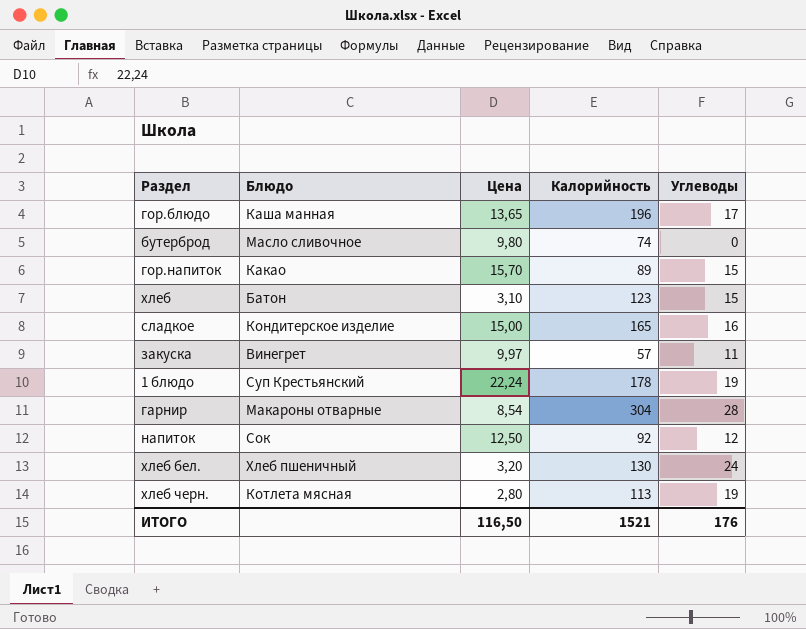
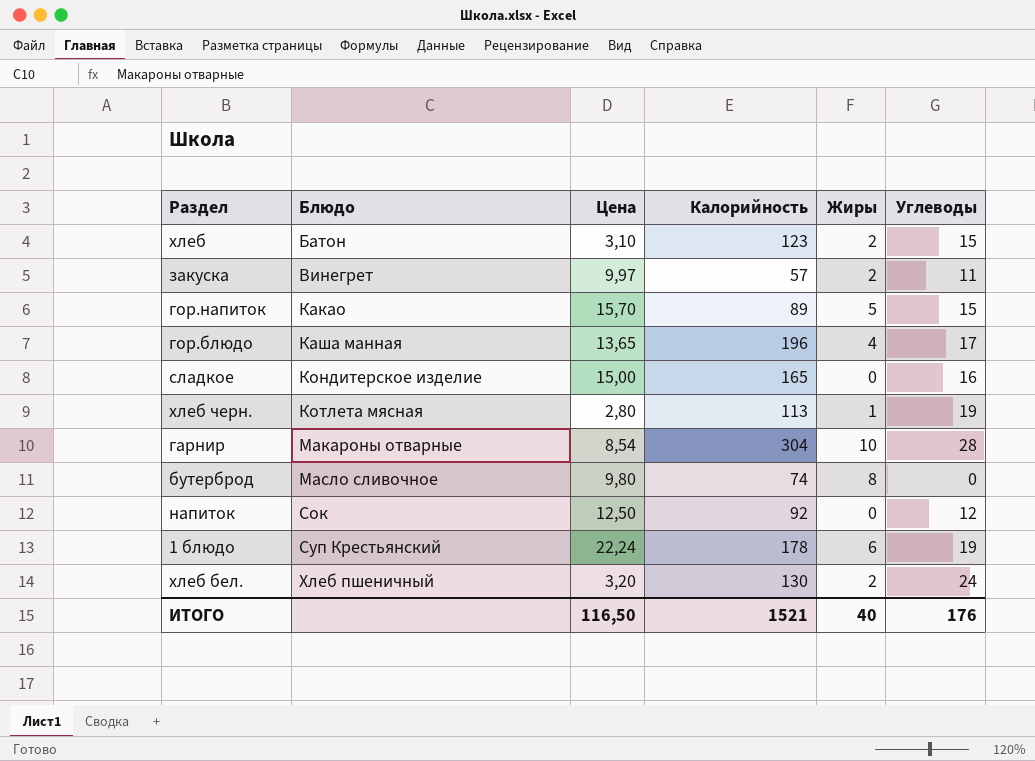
row order: none -> Блюдо ascending
column Жиры | position: none -> 5

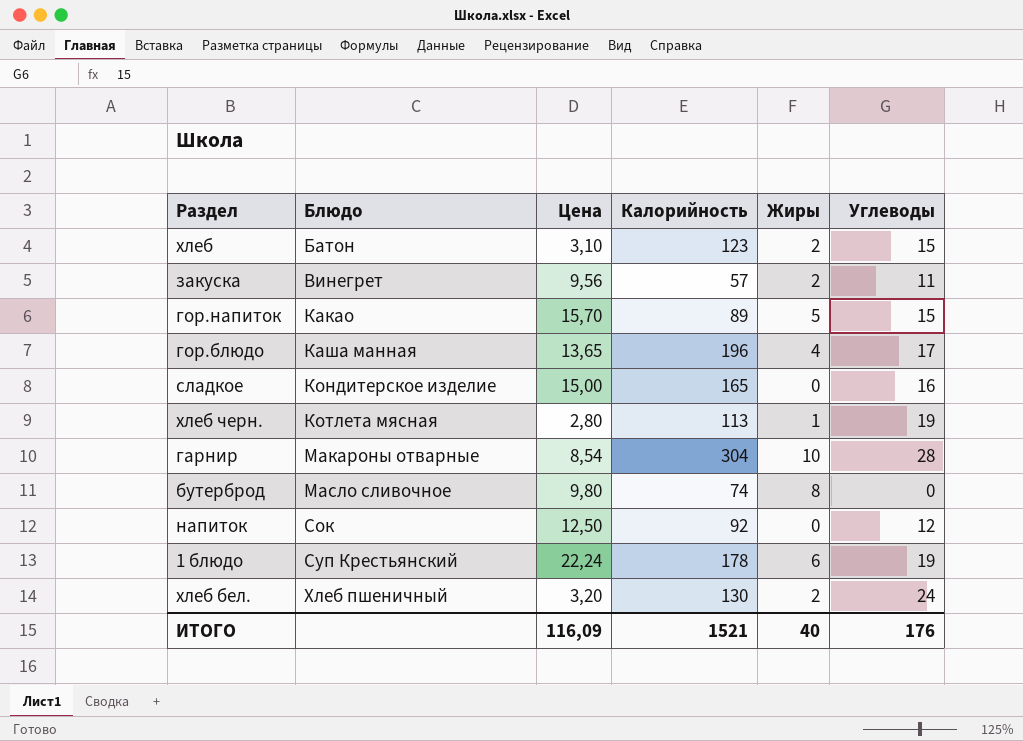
закуска | Цена: 9,97 -> 9,56
ИТОГО | Цена: 116,50 -> 116,09

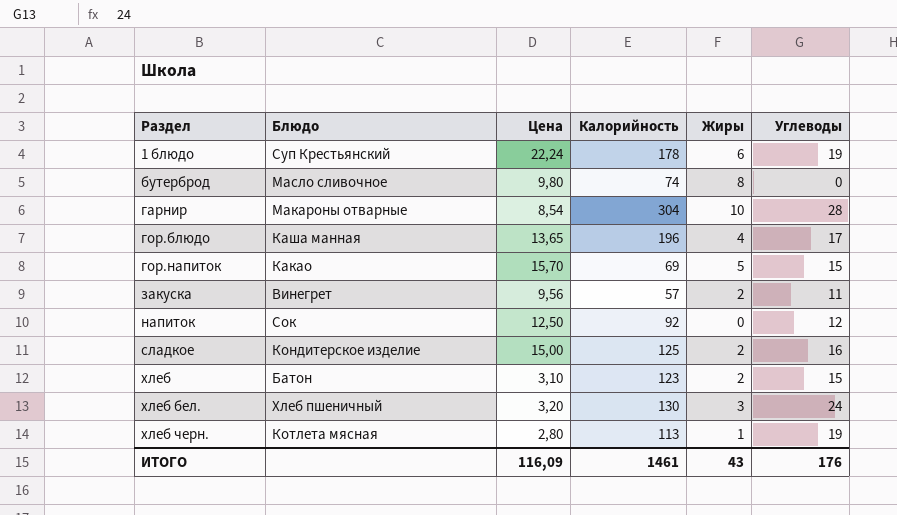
row order: Блюдо ascending -> Раздел ascending
гор.напиток | Калорийность: 89 -> 69
сладкое | Калорийность: 165 -> 125
сладкое | Жиры: 0 -> 2
хлеб бел. | Жиры: 2 -> 3
ИТОГО | Калорийность: 1521 -> 1461
ИТОГО | Жиры: 40 -> 43

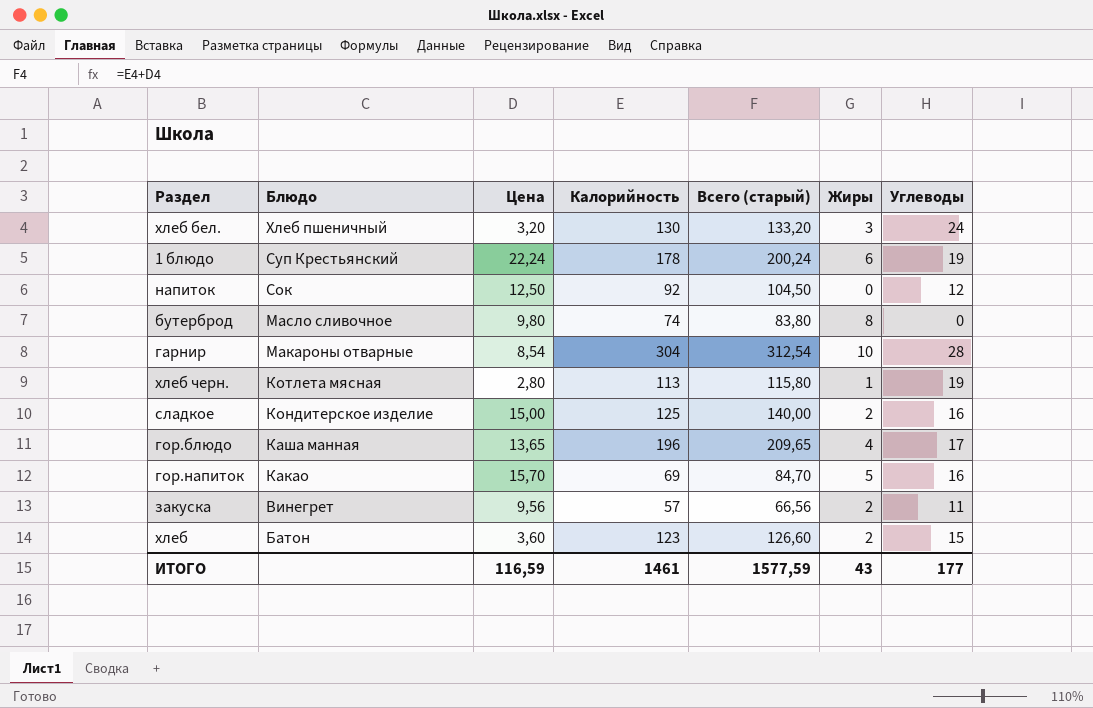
row order: Раздел ascending -> Блюдо descending
column Всего (старый) | formula: none -> [Цена] + [Калорийность]
гор.напиток | Углеводы: 15 -> 16
хлеб | Цена: 3,10 -> 3,60
ИТОГО | Цена: 116,09 -> 116,59
ИТОГО | Углеводы: 176 -> 177

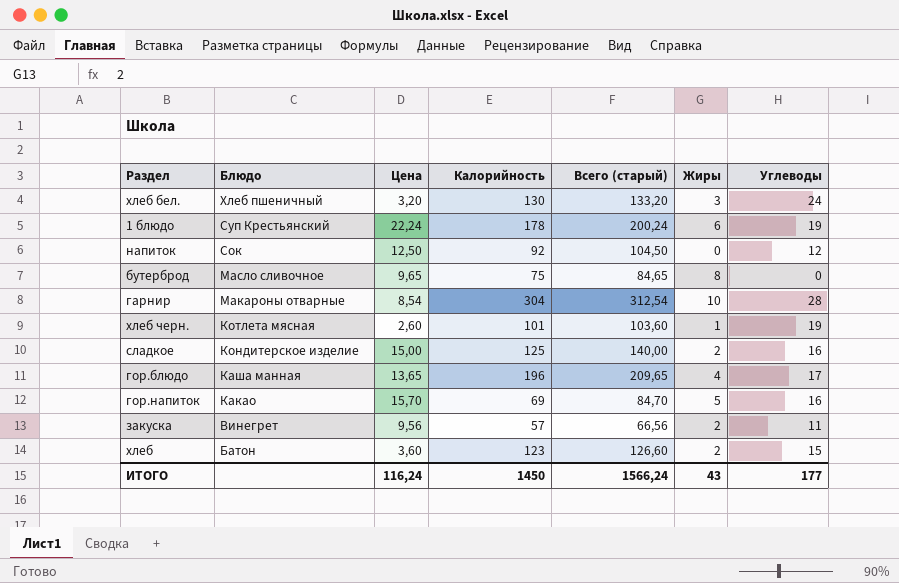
бутерброд | Цена: 9,80 -> 9,65
бутерброд | Калорийность: 74 -> 75
бутерброд | Всего (старый): 83,80 -> 84,65
хлеб черн. | Цена: 2,80 -> 2,60
хлеб черн. | Калорийность: 113 -> 101
хлеб черн. | Всего (старый): 115,80 -> 103,60
ИТОГО | Цена: 116,59 -> 116,24
ИТОГО | Калорийность: 1461 -> 1450
ИТОГО | Всего (старый): 1577,59 -> 1566,24

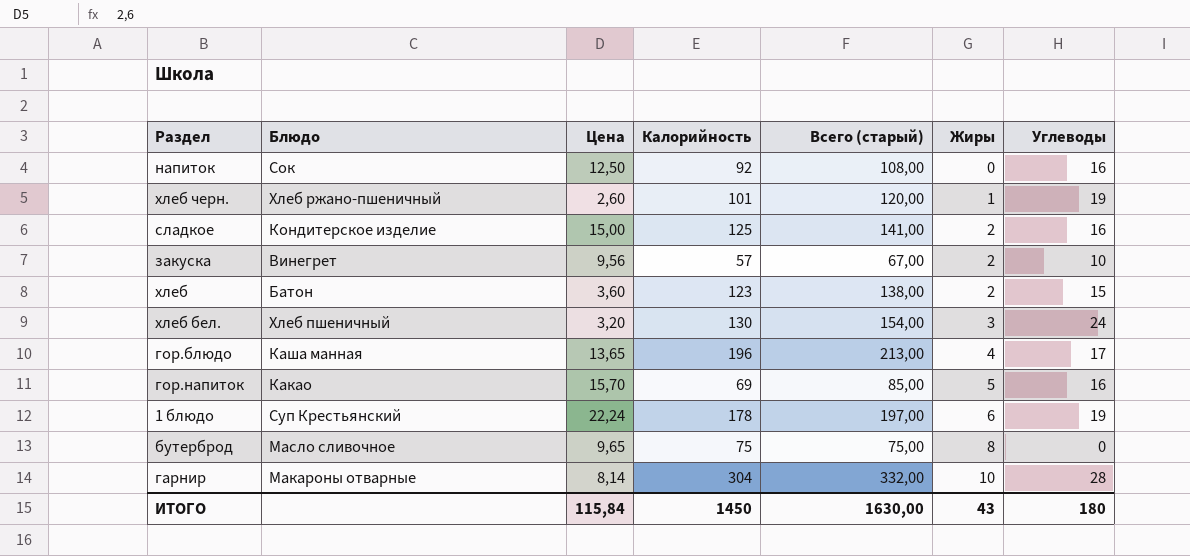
row order: Блюдо descending -> Жиры ascending
column Всего (старый) | formula: [Цена] + [Калорийность] -> [Калорийность] + [Углеводы]
напиток | Углеводы: 12 -> 16
хлеб черн. | Блюдо: Котлета мясная -> Хлеб ржано-пшеничный
закуска | Углеводы: 11 -> 10
гарнир | Цена: 8,54 -> 8,14
ИТОГО | Цена: 116,24 -> 115,84
ИТОГО | Всего (старый): 1566,24 -> 1630,00
ИТОГО | Углеводы: 177 -> 180

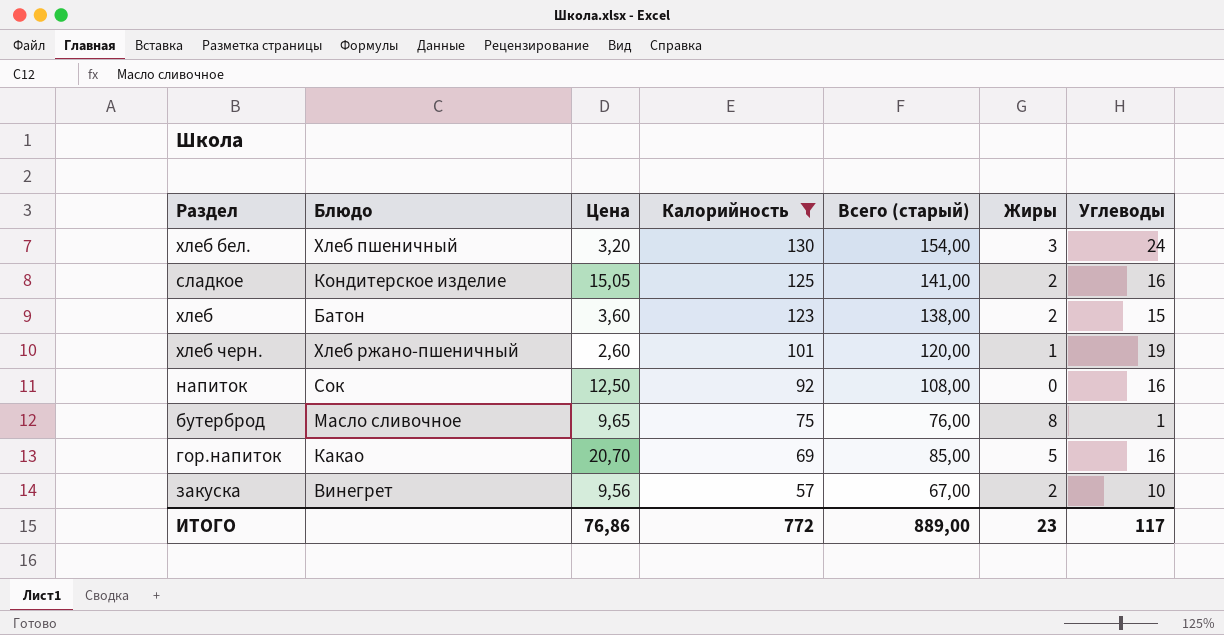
filter: none -> Калорийность <= 130
row order: Жиры ascending -> Калорийность descending
сладкое | Цена: 15,00 -> 15,05
бутерброд | Всего (старый): 75,00 -> 76,00
бутерброд | Углеводы: 0 -> 1
гор.напиток | Цена: 15,70 -> 20,70
ИТОГО | Цена: 115,84 -> 76,86
ИТОГО | Калорийность: 1450 -> 772
ИТОГО | Всего (старый): 1630,00 -> 889,00
ИТОГО | Жиры: 43 -> 23
ИТОГО | Углеводы: 180 -> 117

